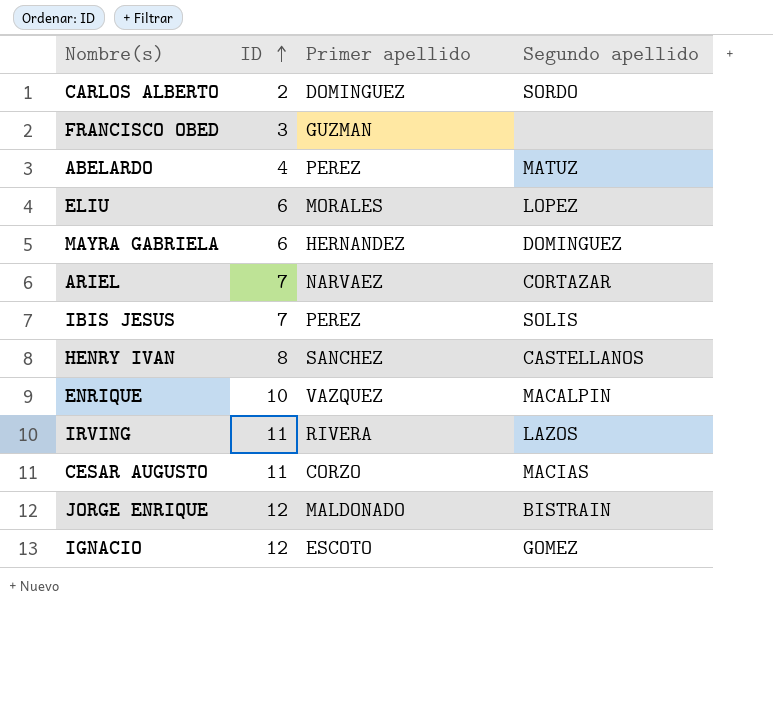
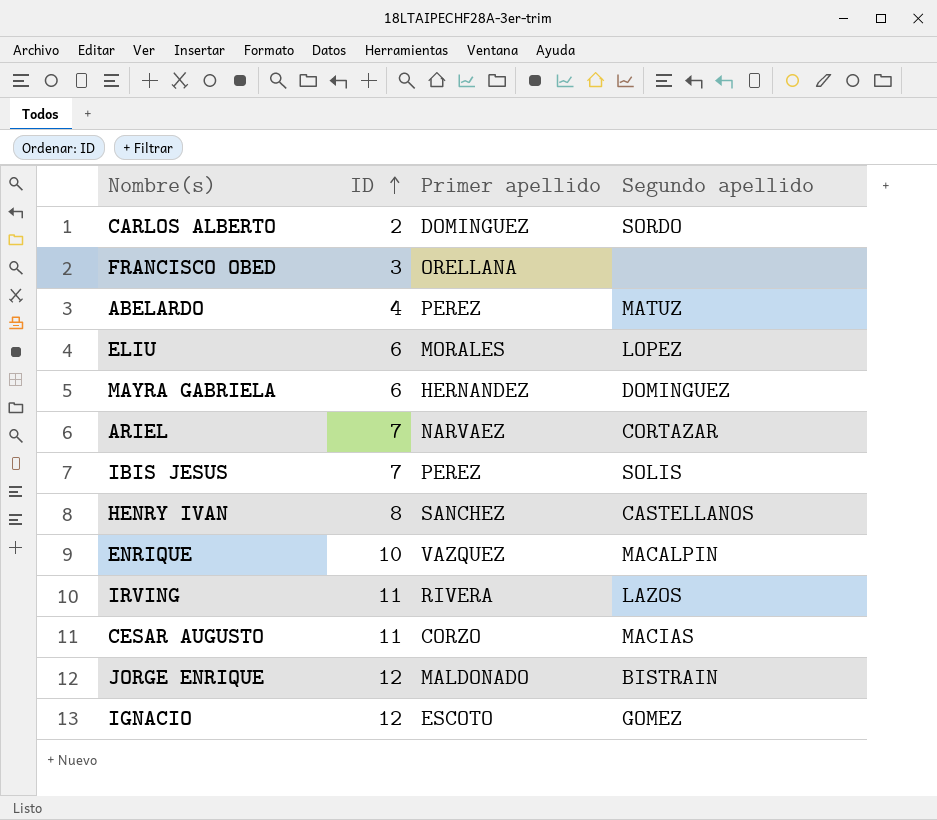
FRANCISCO OBED | Primer apellido: GUZMAN -> ORELLANA

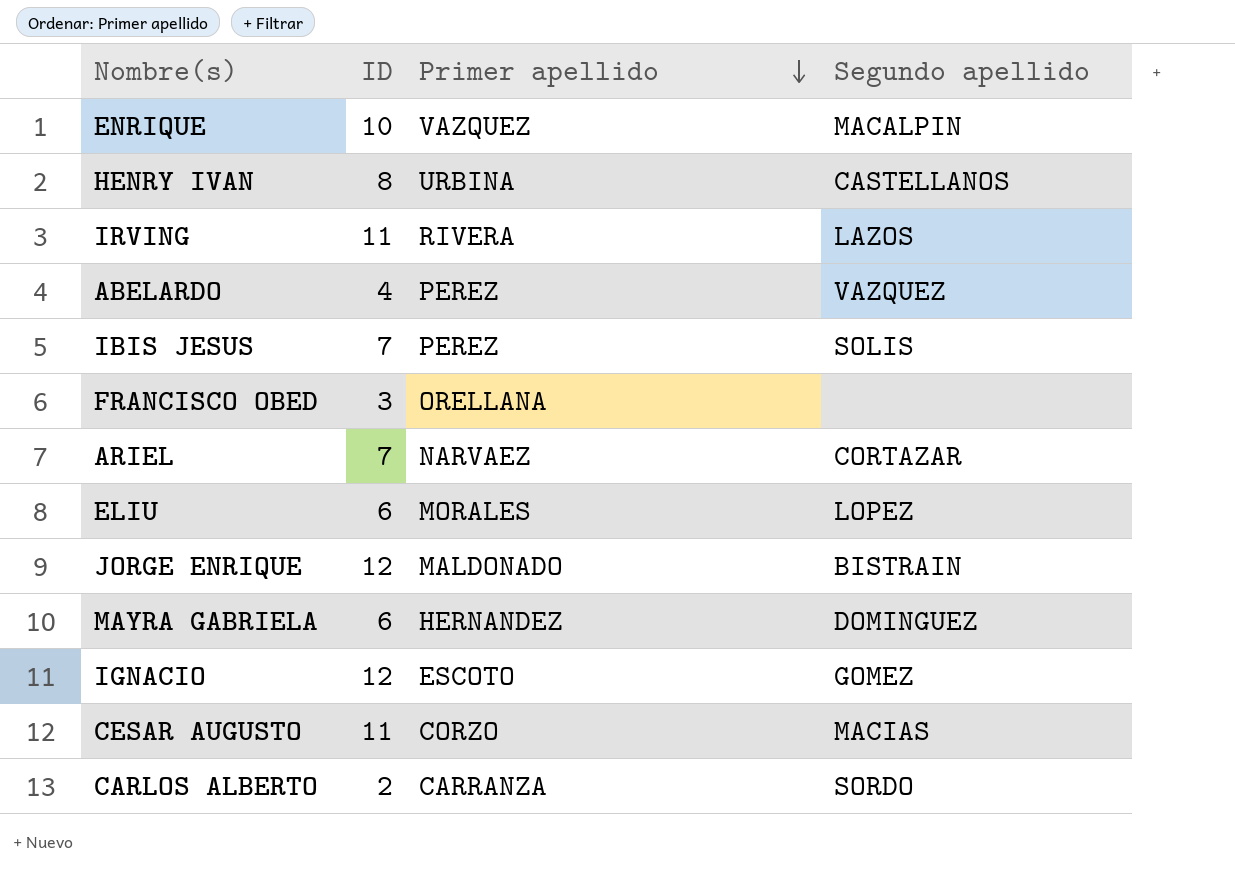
row order: ID ascending -> Primer apellido descending
HENRY IVAN | Primer apellido: SANCHEZ -> URBINA
ABELARDO | Segundo apellido: MATUZ -> VAZQUEZ
CARLOS ALBERTO | Primer apellido: DOMINGUEZ -> CARRANZA

